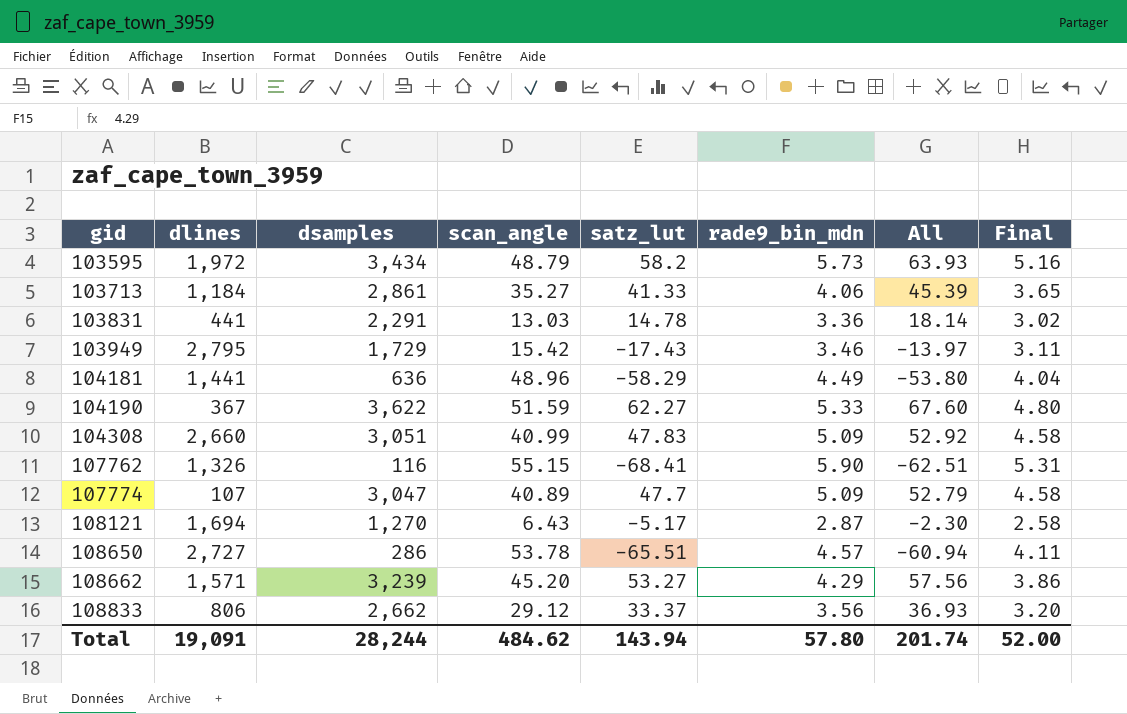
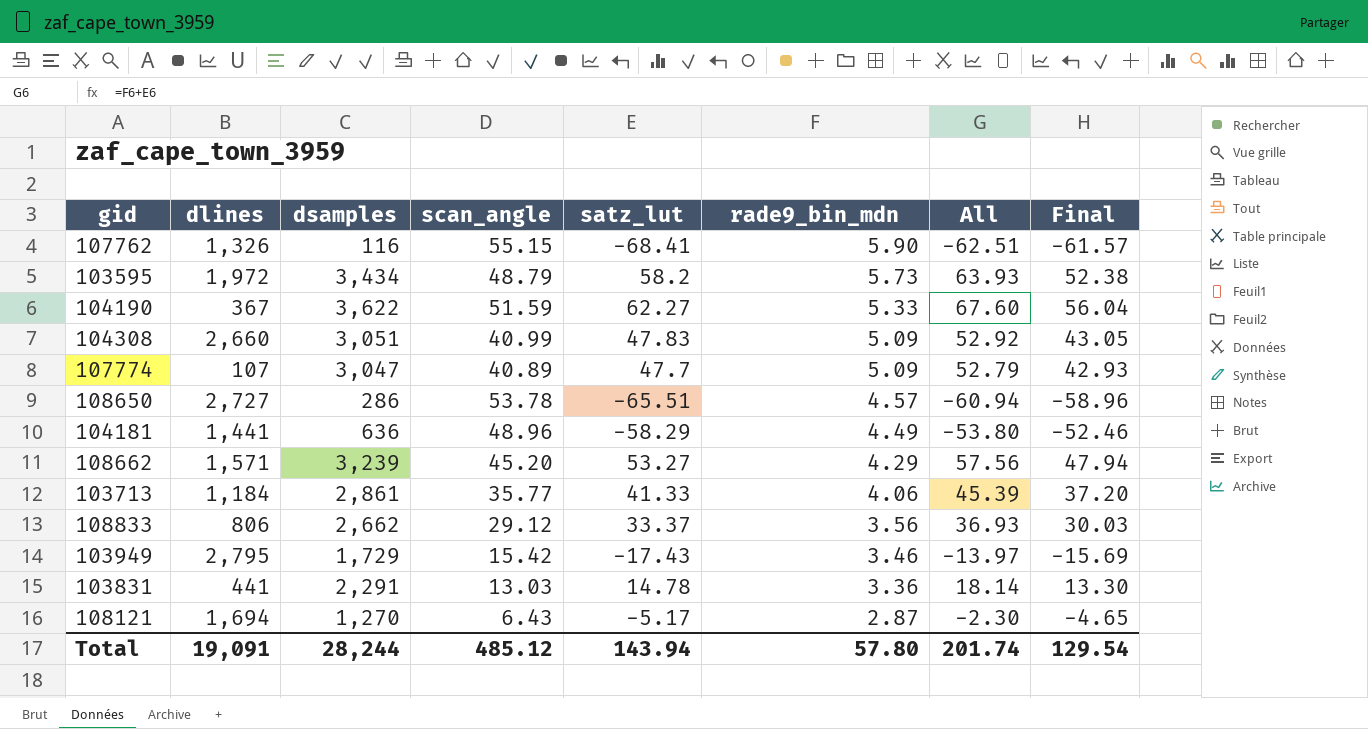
row order: gid ascending -> rade9_bin_mdn descending
column Final | formula: [rade9_bin_mdn] * 0.9 -> [satz_lut] * 0.9
103713 | scan_angle: 35.27 -> 35.77
Total | scan_angle: 484.62 -> 485.12
Total | Final: 52.00 -> 129.54

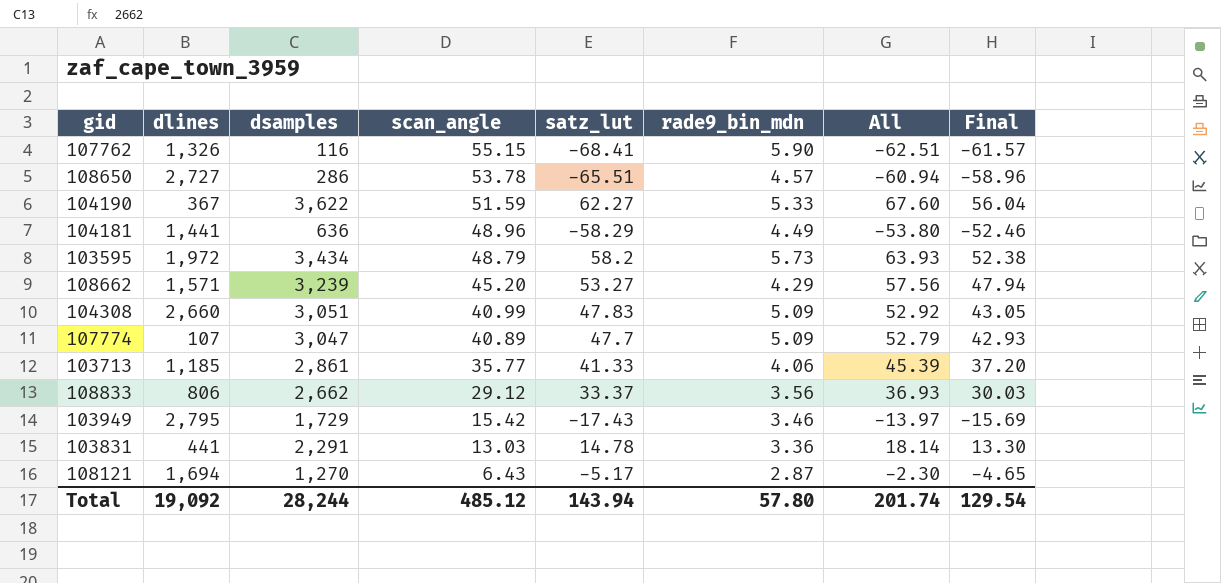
row order: rade9_bin_mdn descending -> scan_angle descending
103713 | dlines: 1,184 -> 1,185
Total | dlines: 19,091 -> 19,092

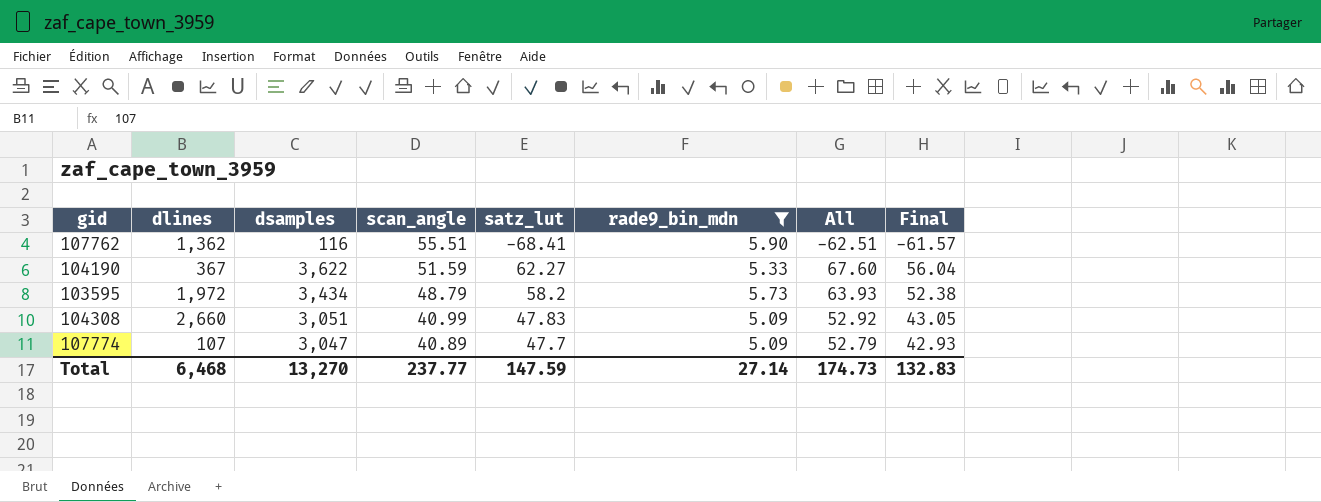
filter: none -> rade9_bin_mdn >= 5.09
107762 | dlines: 1,326 -> 1,362
107762 | scan_angle: 55.15 -> 55.51
Total | dlines: 19,092 -> 6,468
Total | dsamples: 28,244 -> 13,270
Total | scan_angle: 485.12 -> 237.77
Total | satz_lut: 143.94 -> 147.59
Total | rade9_bin_mdn: 57.80 -> 27.14
Total | All: 201.74 -> 174.73
Total | Final: 129.54 -> 132.83

